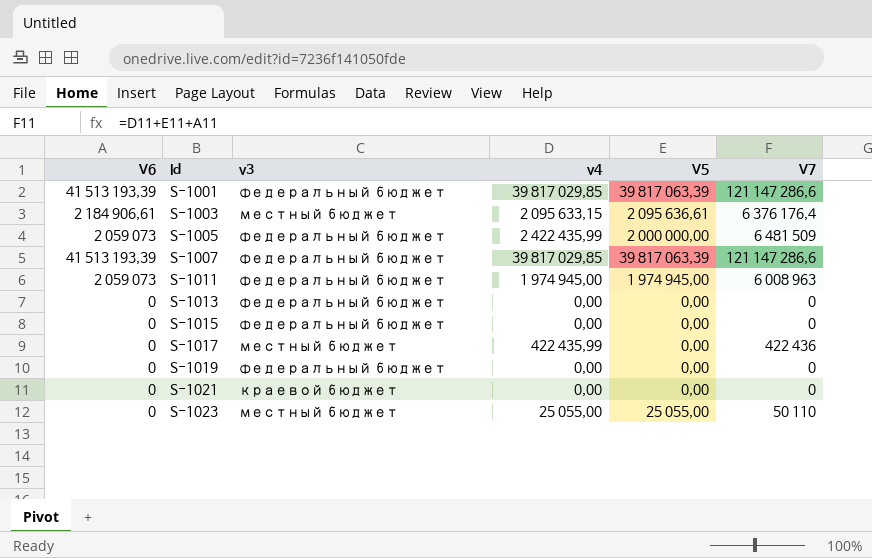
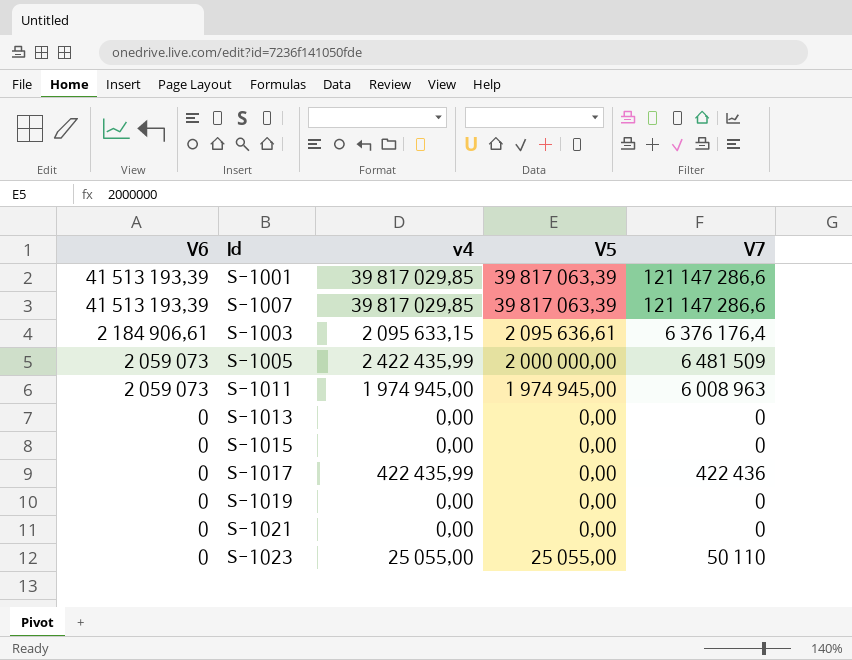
row order: Id ascending -> V6 descending
column v3 | position: 3 -> none

